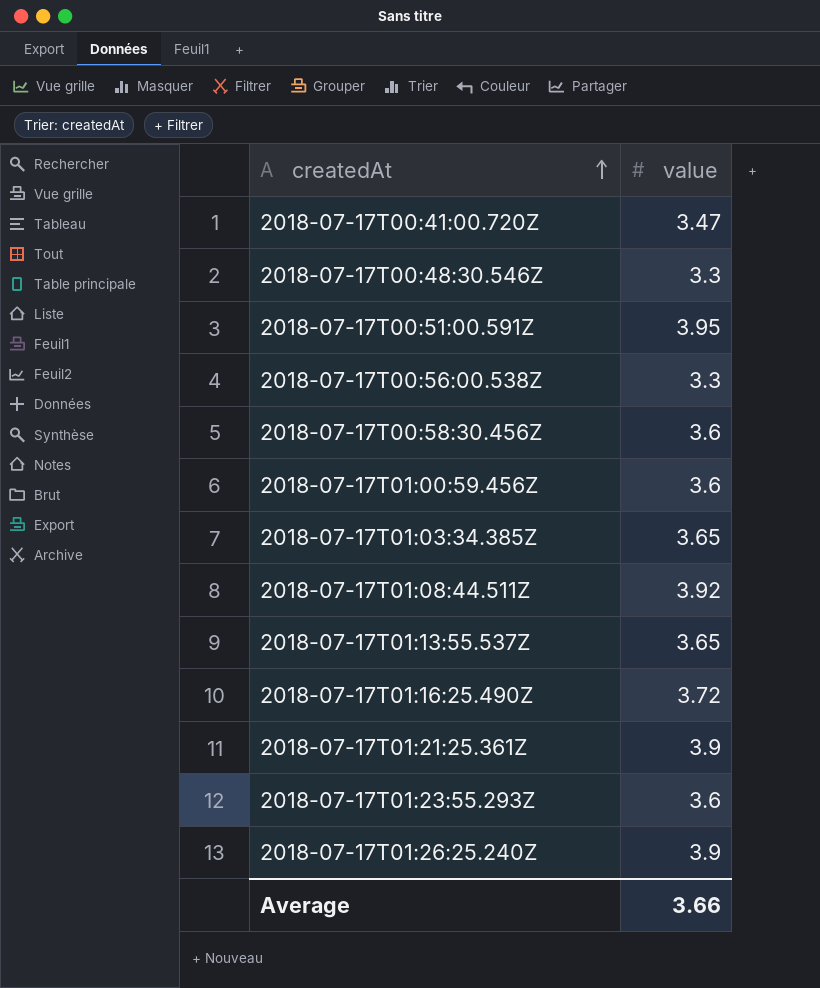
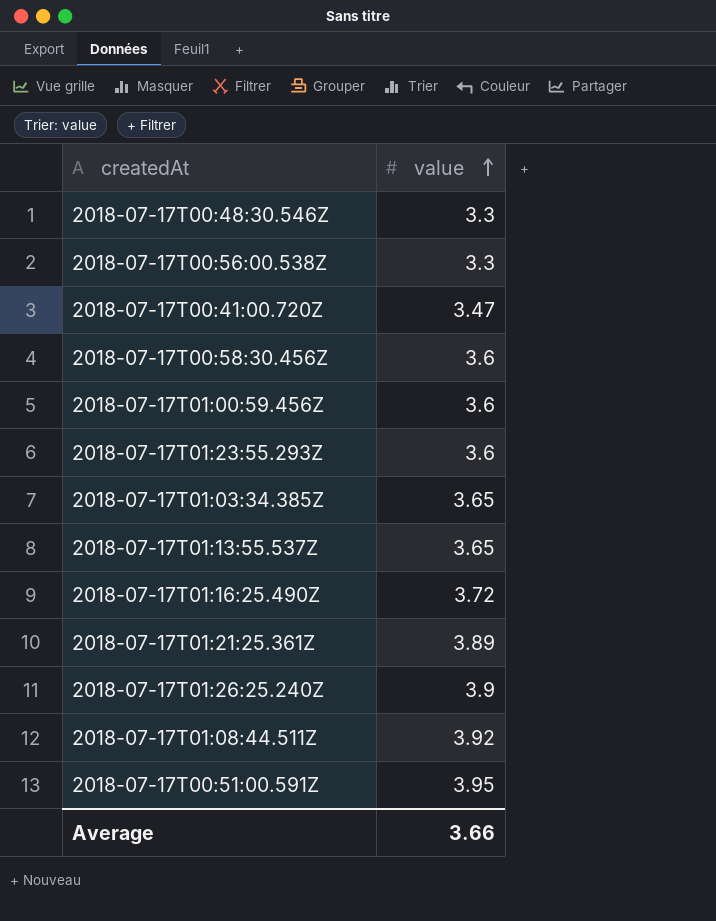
row order: createdAt ascending -> value ascending
2018-07-17T01:21:25.361Z | value: 3.9 -> 3.89

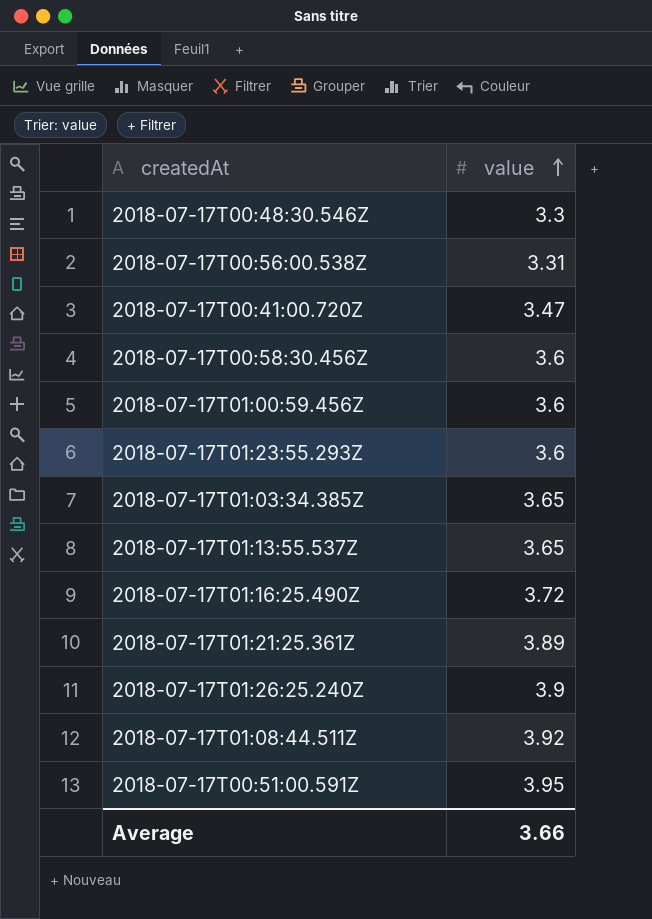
2018-07-17T00:56:00.538Z | value: 3.3 -> 3.31

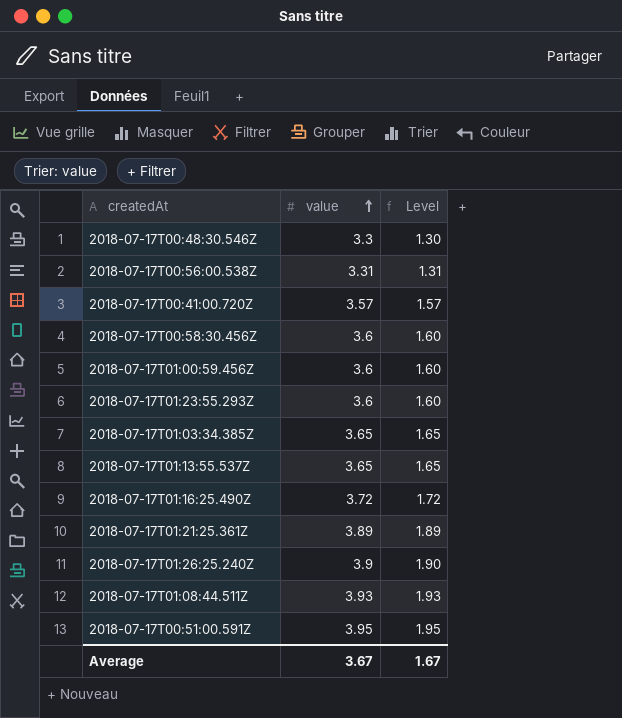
column Level | formula: none -> [value] - 2
2018-07-17T00:41:00.720Z | value: 3.47 -> 3.57
2018-07-17T01:08:44.511Z | value: 3.92 -> 3.93
Average | value: 3.66 -> 3.67

